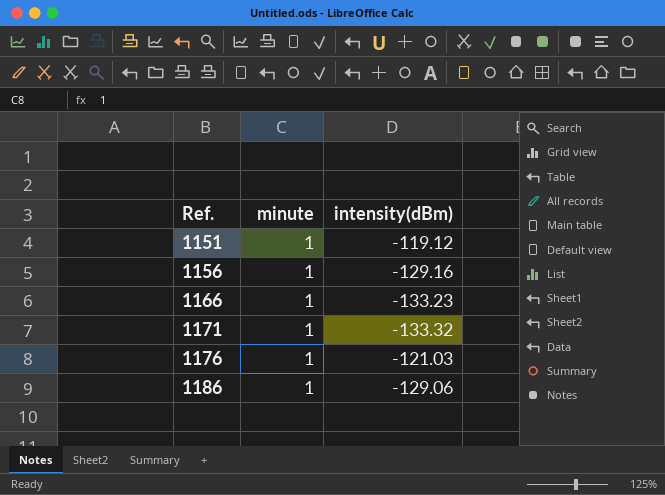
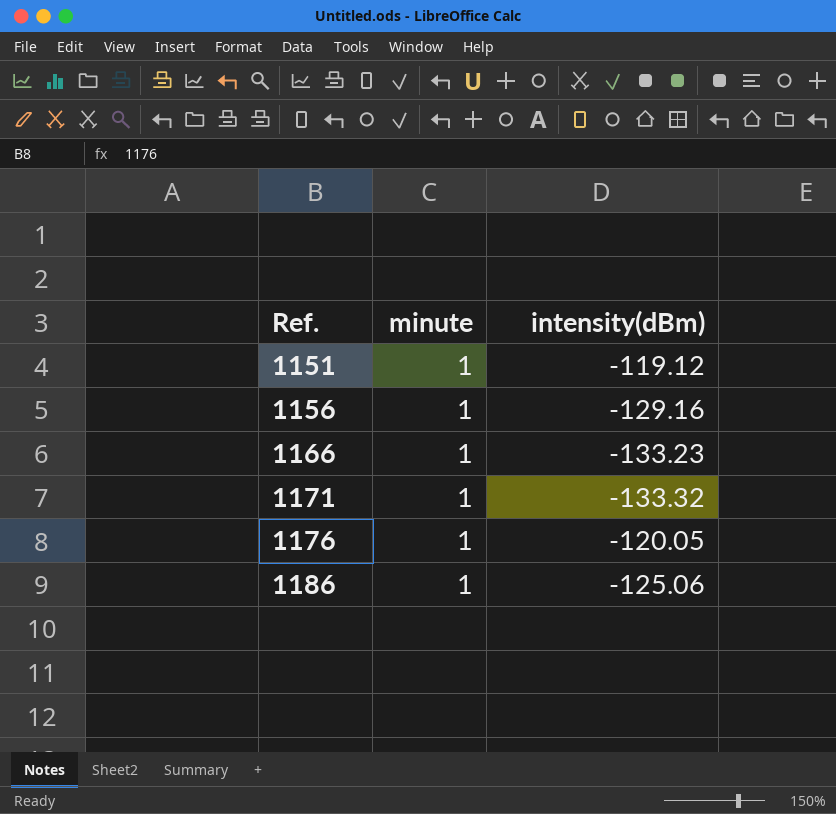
1176 | intensity(dBm): -121.03 -> -120.05
1186 | intensity(dBm): -129.06 -> -125.06

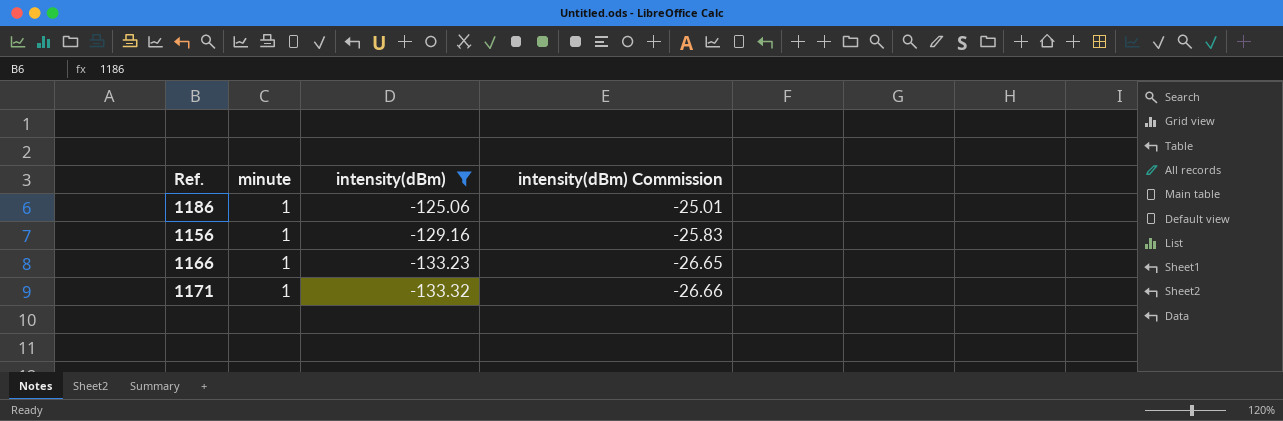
filter: none -> intensity(dBm) <= -125.06
row order: Ref. ascending -> intensity(dBm) descending
column intensity(dBm) Commission | formula: none -> [intensity(dBm)] * 0.2

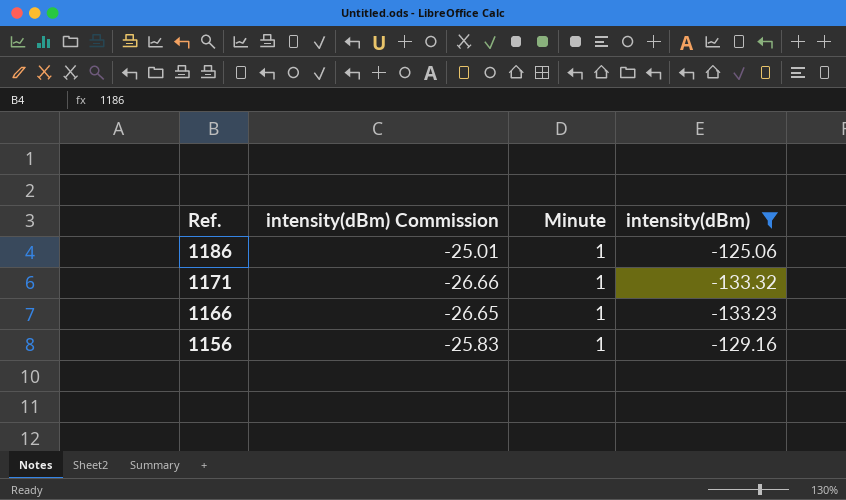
row order: intensity(dBm) descending -> Ref. descending
column intensity(dBm) Commission | position: 4 -> 2
column name: minute -> Minute

